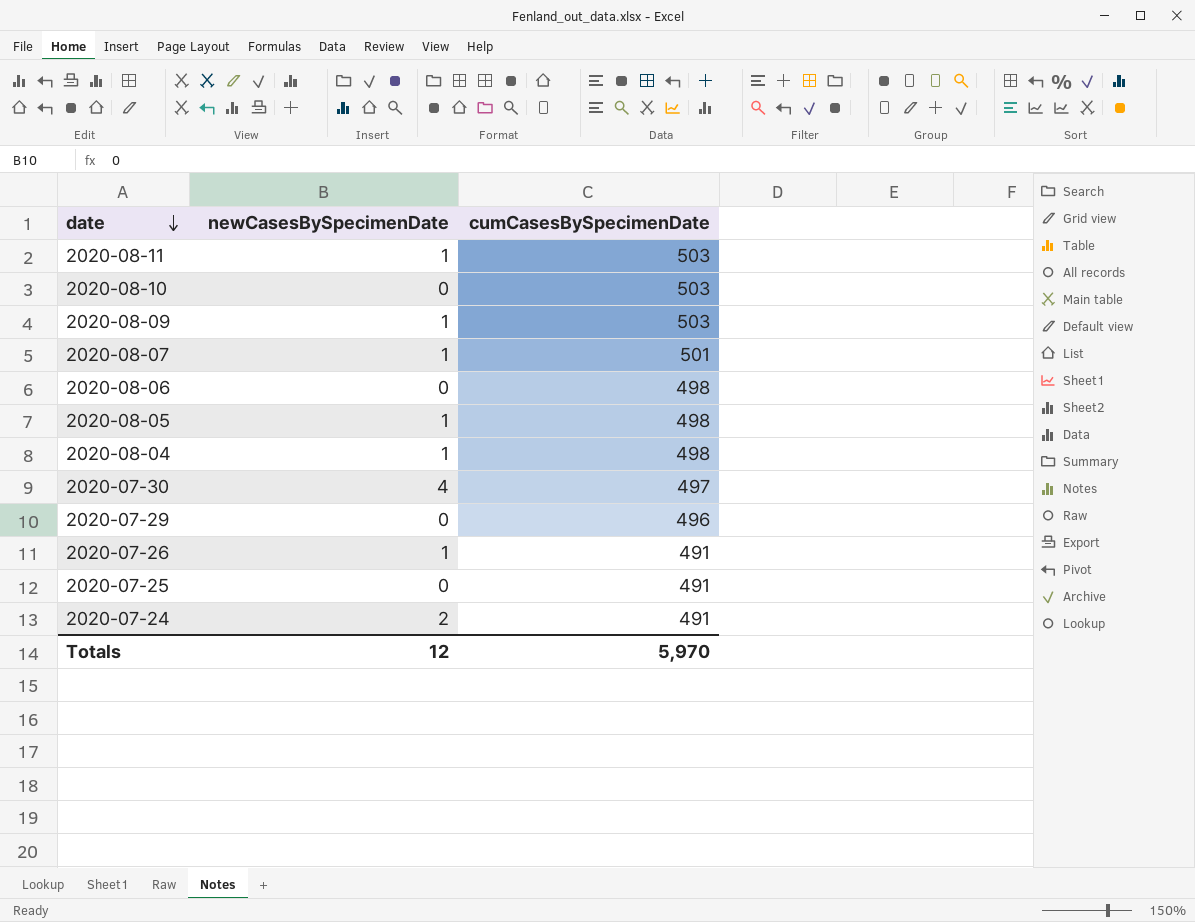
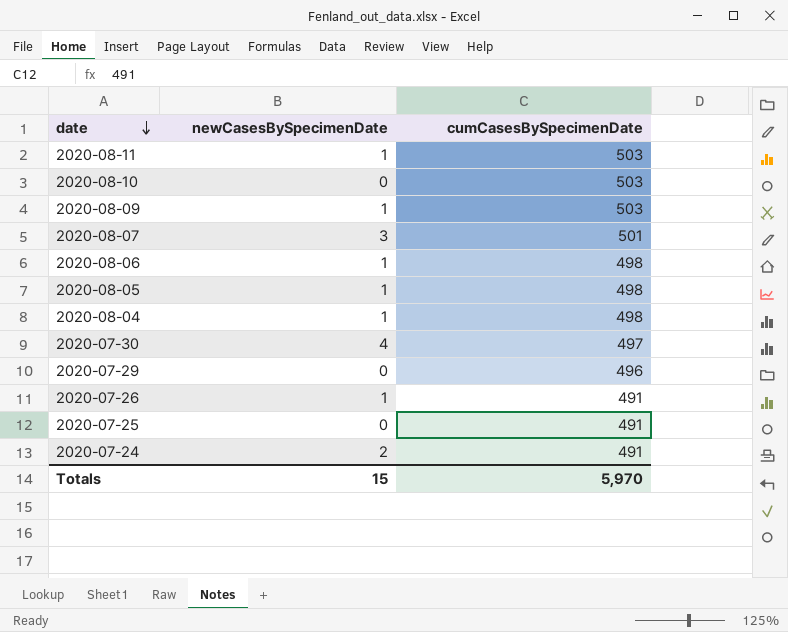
2020-08-07 | newCasesBySpecimenDate: 1 -> 3
2020-08-06 | newCasesBySpecimenDate: 0 -> 1
Totals | newCasesBySpecimenDate: 12 -> 15

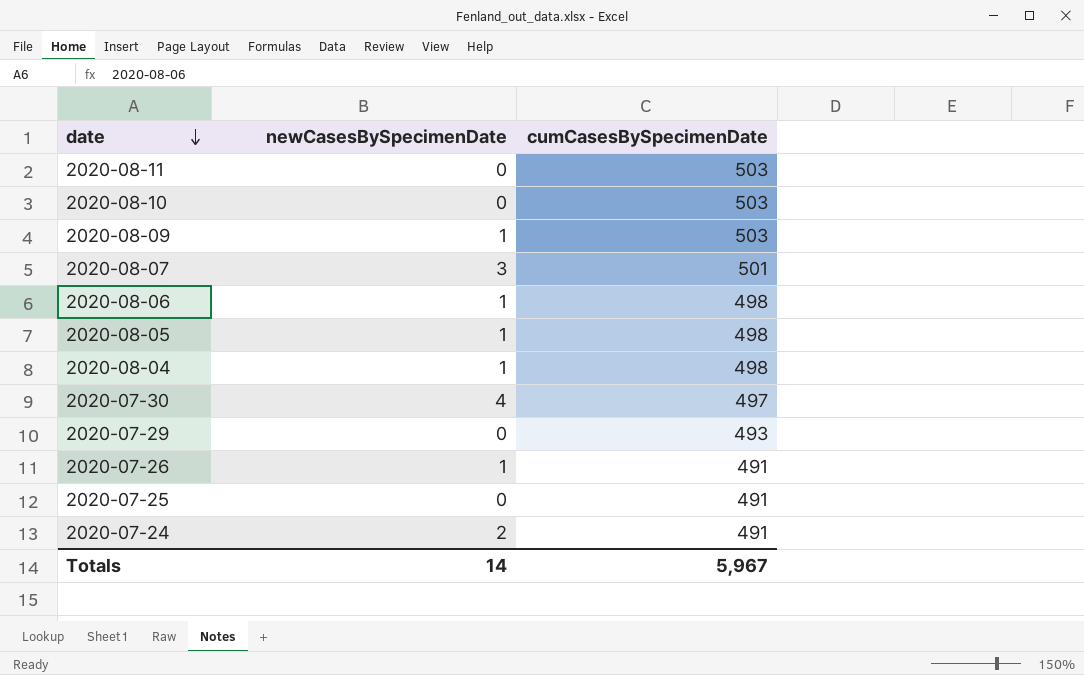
2020-08-11 | newCasesBySpecimenDate: 1 -> 0
2020-07-29 | cumCasesBySpecimenDate: 496 -> 493
Totals | newCasesBySpecimenDate: 15 -> 14
Totals | cumCasesBySpecimenDate: 5,970 -> 5,967

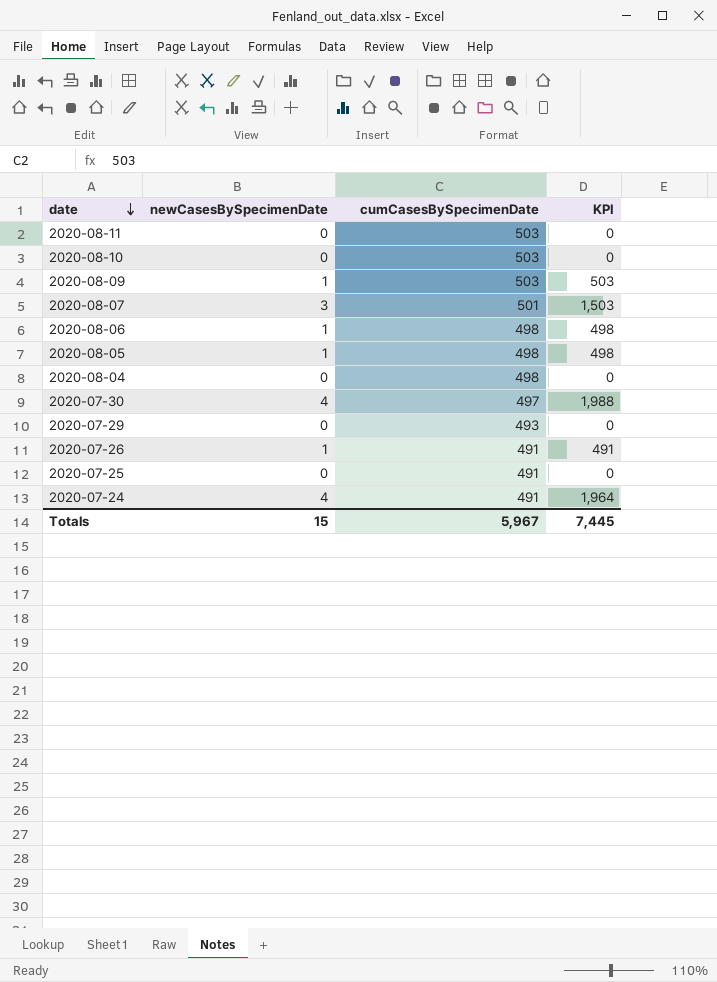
column KPI | formula: none -> [newCasesBySpecimenDate] * [cumCasesBySpecimenDate]
2020-08-04 | newCasesBySpecimenDate: 1 -> 0
2020-07-24 | newCasesBySpecimenDate: 2 -> 4
Totals | newCasesBySpecimenDate: 14 -> 15

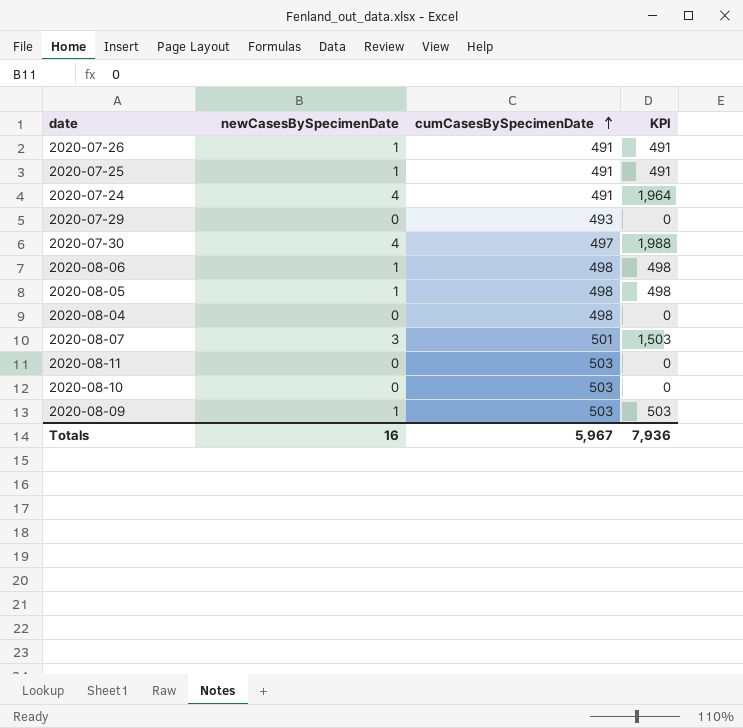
row order: date descending -> cumCasesBySpecimenDate ascending
2020-07-25 | newCasesBySpecimenDate: 0 -> 1
2020-07-25 | KPI: 0 -> 491
Totals | newCasesBySpecimenDate: 15 -> 16
Totals | KPI: 7,445 -> 7,936

